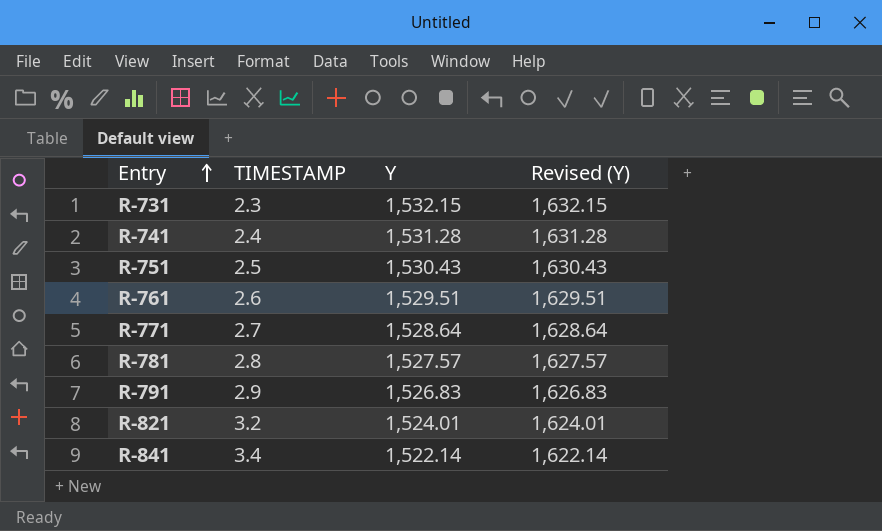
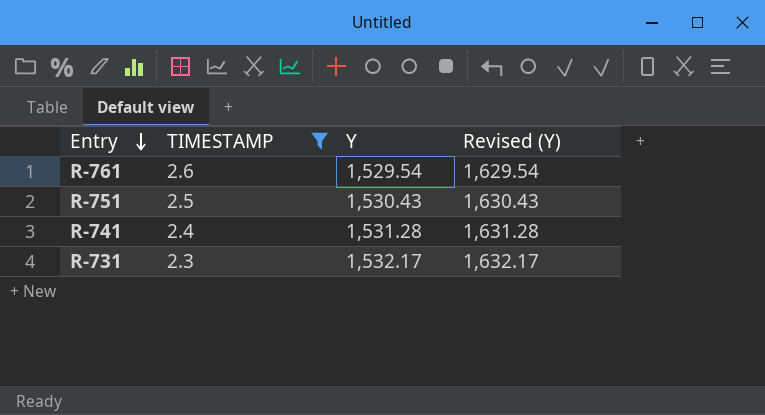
filter: none -> TIMESTAMP <= 2.6
row order: Entry ascending -> Entry descending
R-761 | Y: 1,529.51 -> 1,529.54
R-761 | Revised (Y): 1,629.51 -> 1,629.54
R-731 | Y: 1,532.15 -> 1,532.17
R-731 | Revised (Y): 1,632.15 -> 1,632.17

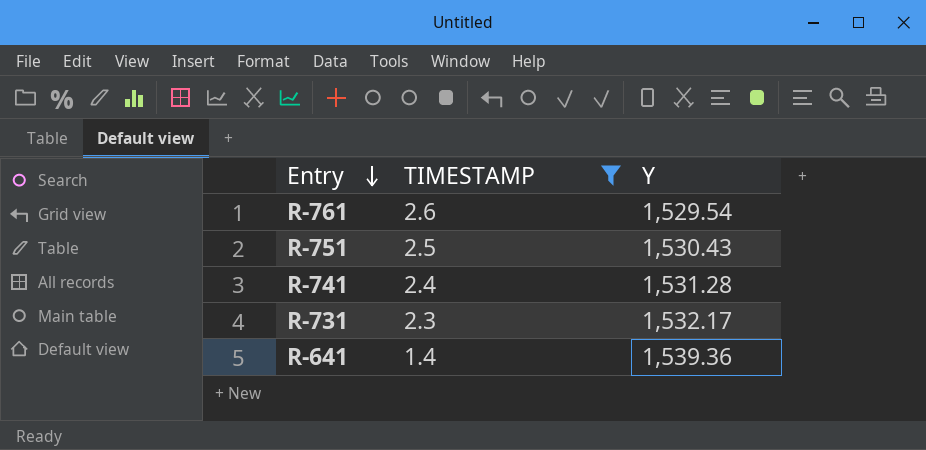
column Revised (Y) | formula: [Y] + 100 -> none
row R-641: none -> 1.4 | 1,539.36

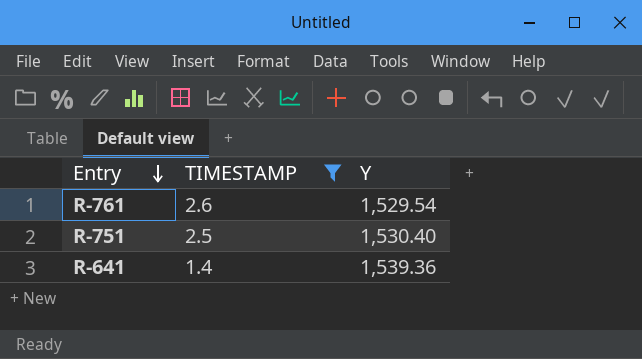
row R-741: 2.4 | 1,531.28 -> none
row R-731: 2.3 | 1,532.17 -> none
R-751 | Y: 1,530.43 -> 1,530.40

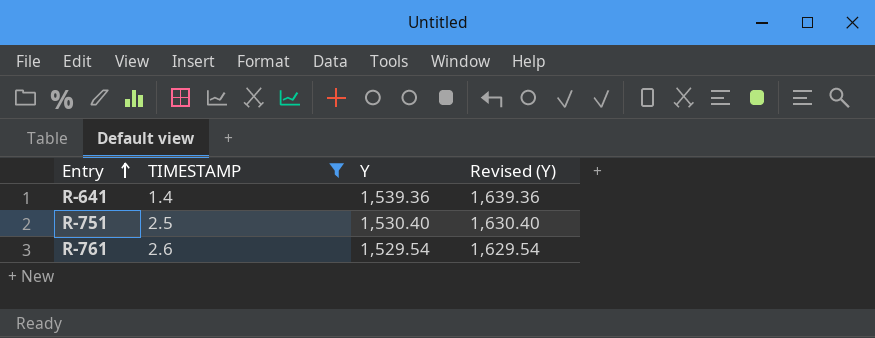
row order: Entry descending -> Entry ascending
column Revised (Y) | formula: none -> [Y] + 100

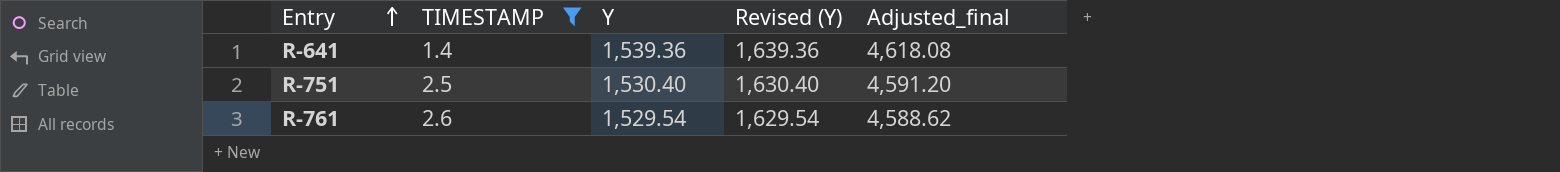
column Adjusted_final | formula: none -> [Y] * 3

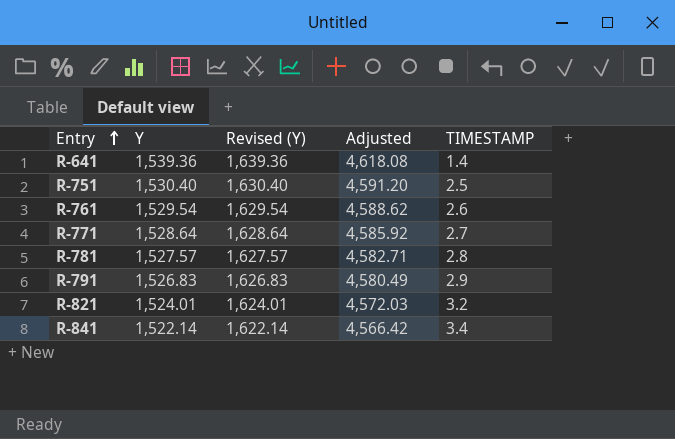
filter: TIMESTAMP <= 2.6 -> none
column name: Adjusted_final -> Adjusted
column TIMESTAMP | position: 2 -> 5

